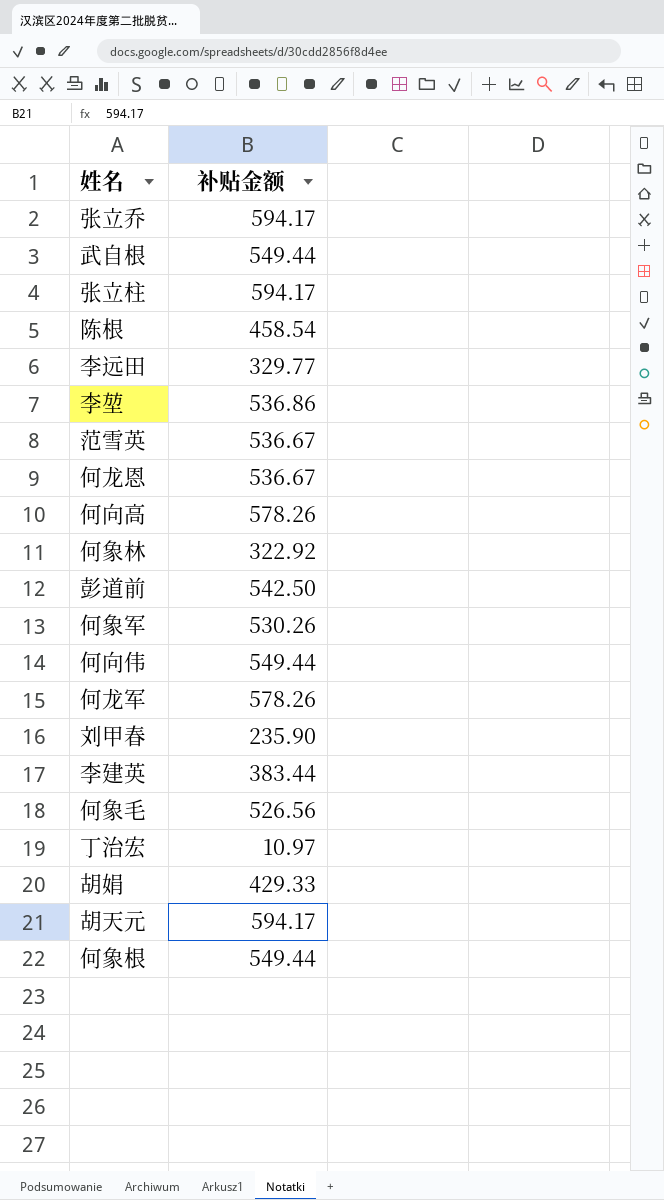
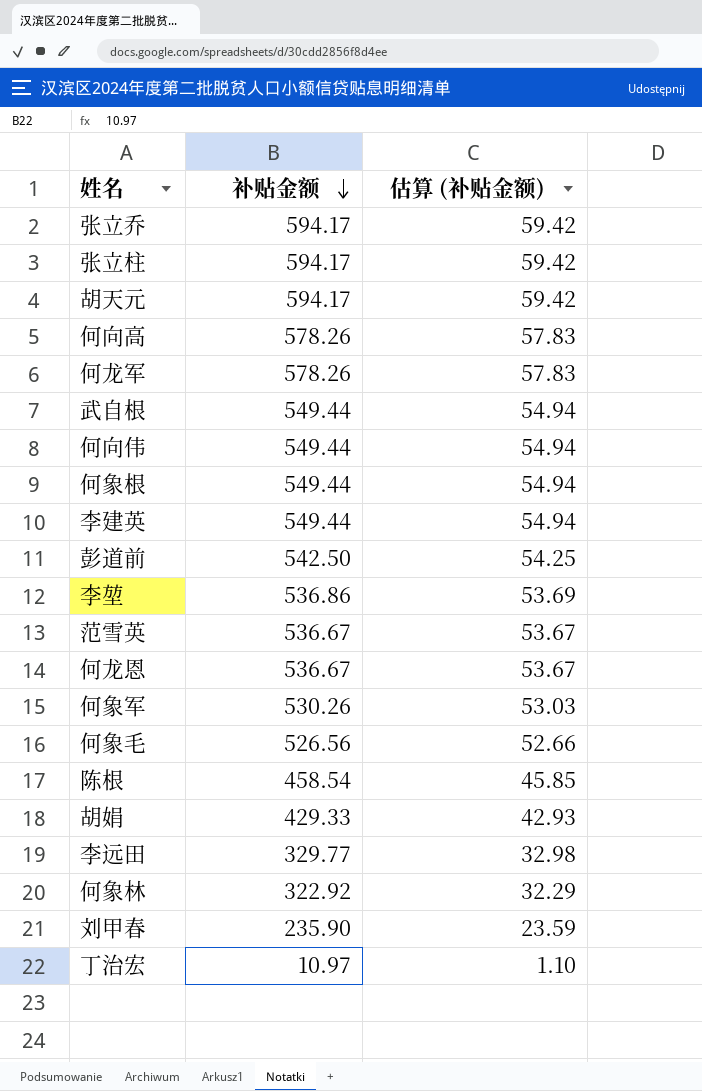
row order: none -> 补贴金额 descending
column 估算 (补贴金额) | formula: none -> [补贴金额] * 0.1
李建英 | 补贴金额: 383.44 -> 549.44

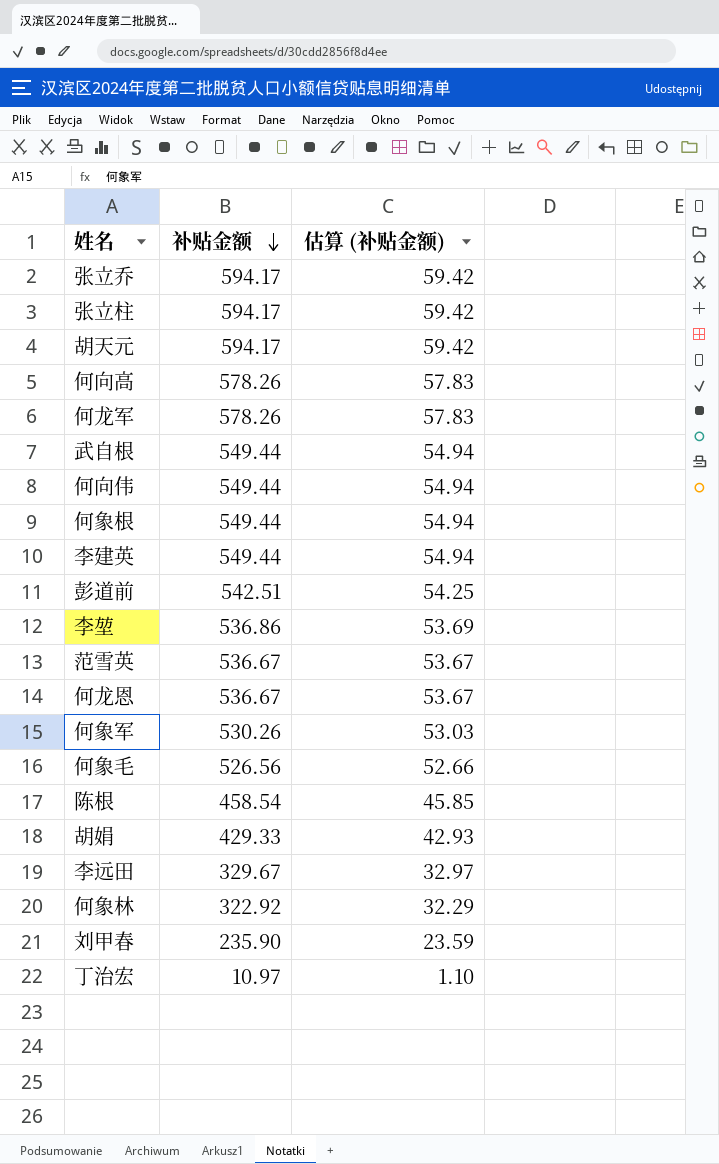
彭道前 | 补贴金额: 542.50 -> 542.51
李远田 | 补贴金额: 329.77 -> 329.67
李远田 | 估算 (补贴金额): 32.98 -> 32.97

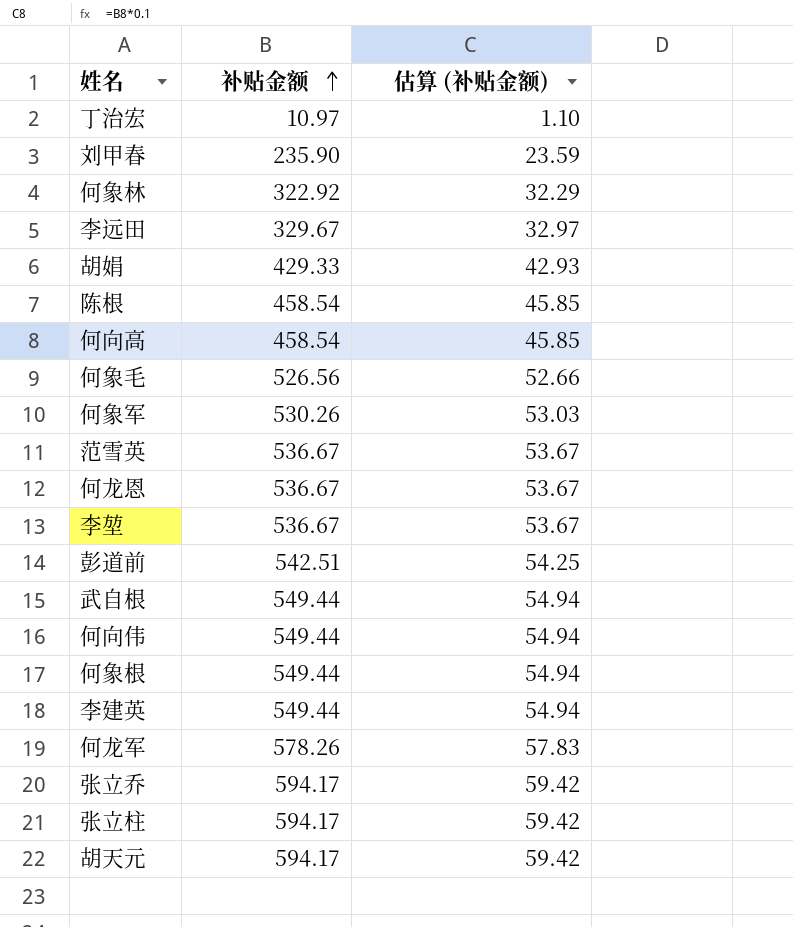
row order: 补贴金额 descending -> 补贴金额 ascending
何向高 | 补贴金额: 578.26 -> 458.54
何向高 | 估算 (补贴金额): 57.83 -> 45.85
李堃 | 补贴金额: 536.86 -> 536.67
李堃 | 估算 (补贴金额): 53.69 -> 53.67

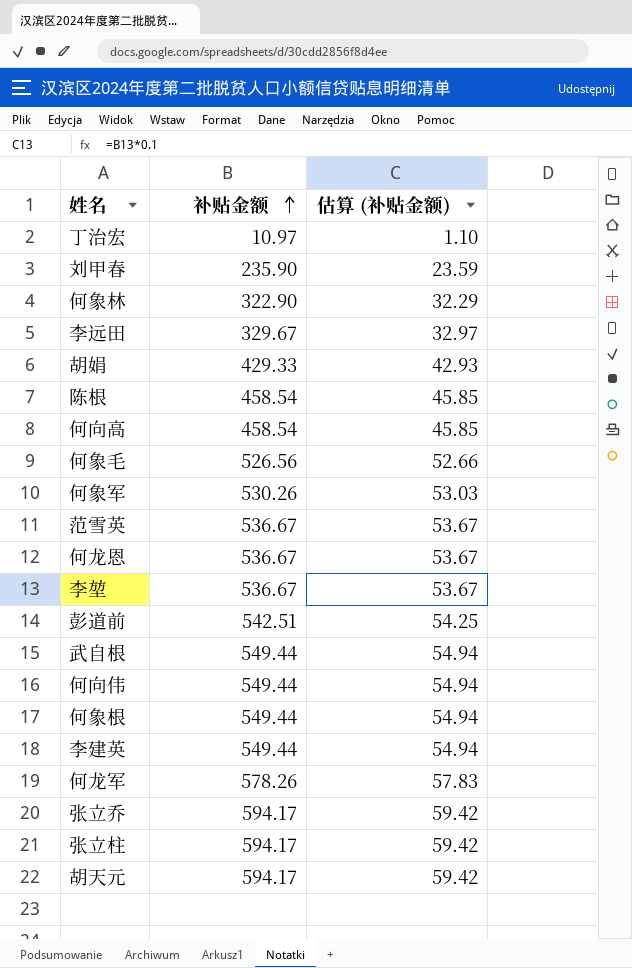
何象林 | 补贴金额: 322.92 -> 322.90

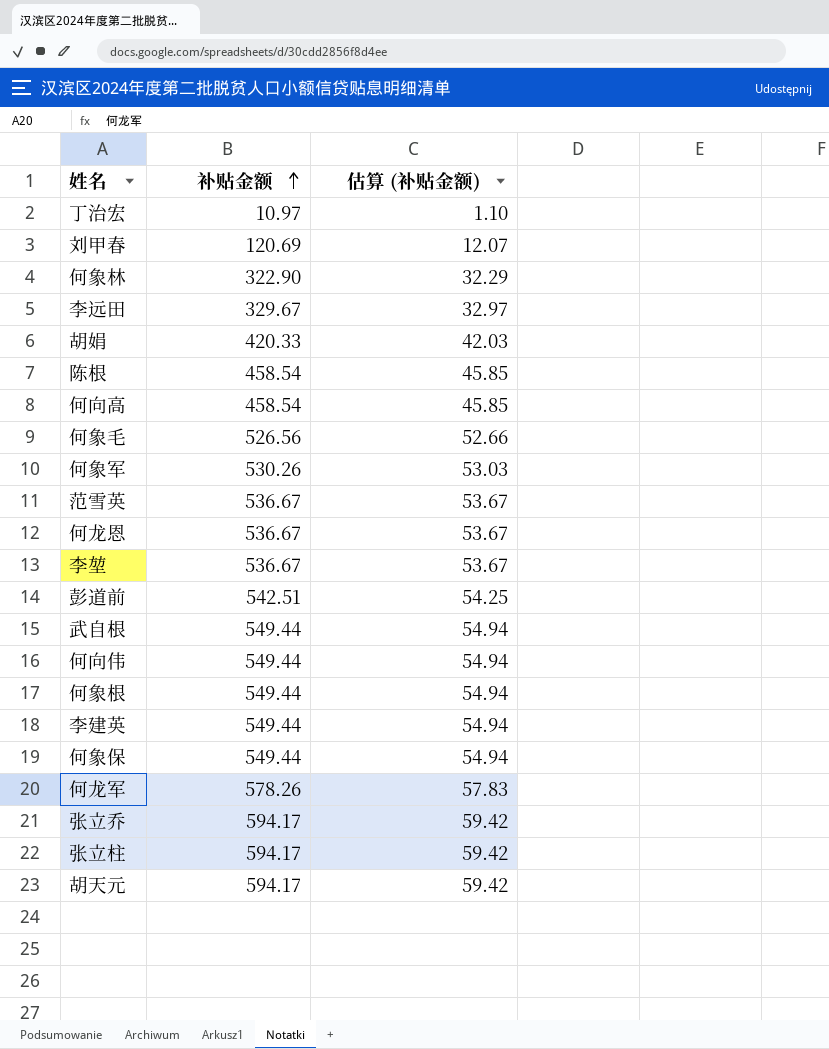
刘甲春 | 补贴金额: 235.90 -> 120.69
刘甲春 | 估算 (补贴金额): 23.59 -> 12.07
胡娟 | 补贴金额: 429.33 -> 420.33
胡娟 | 估算 (补贴金额): 42.93 -> 42.03
row 何象保: none -> 549.44 | 54.94

